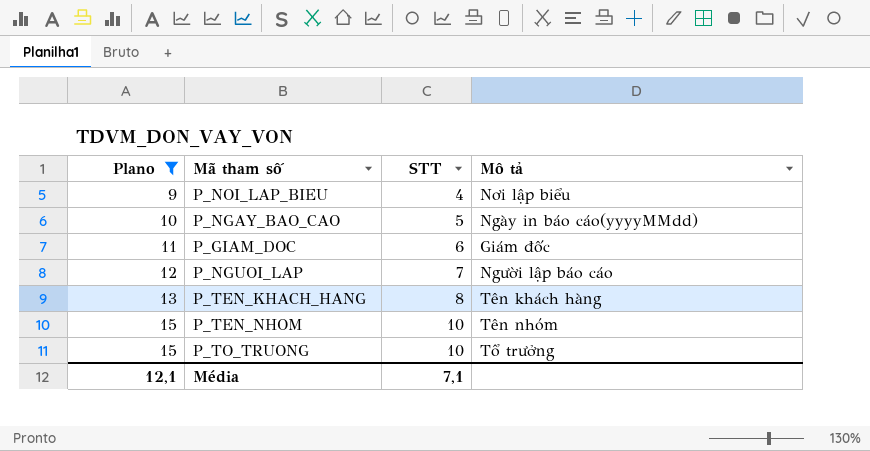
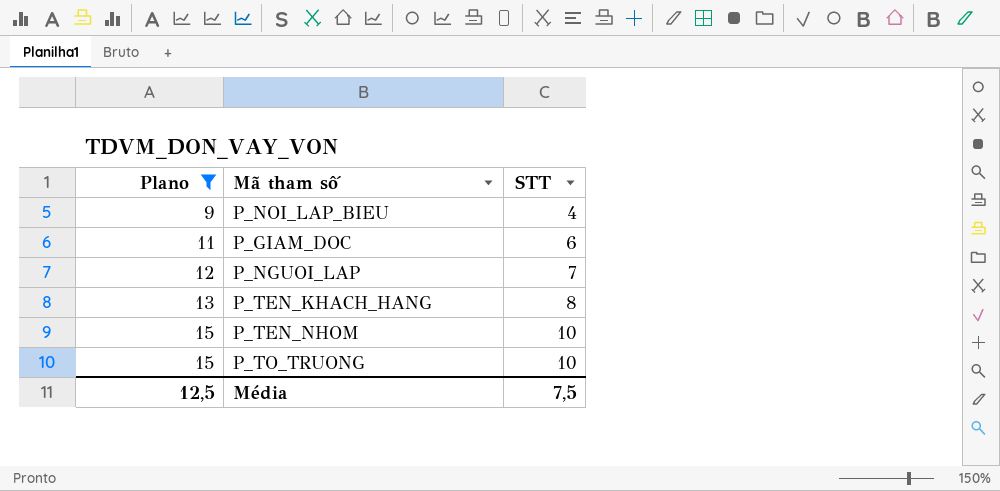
column Mô tả | position: 4 -> none
row P_NGAY_BAO_CAO: 10 | 5 | Ngày in báo cáo(yyyyMMdd) -> none
Média | Plano: 12,1 -> 12,5
Média | STT: 7,1 -> 7,5

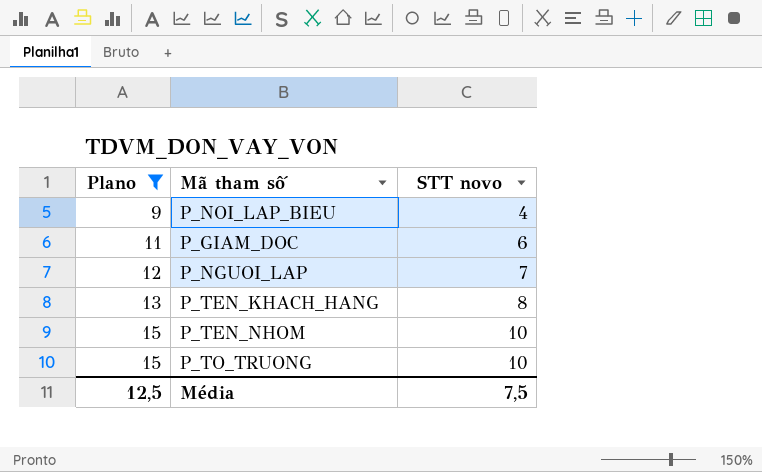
column name: STT -> STT novo

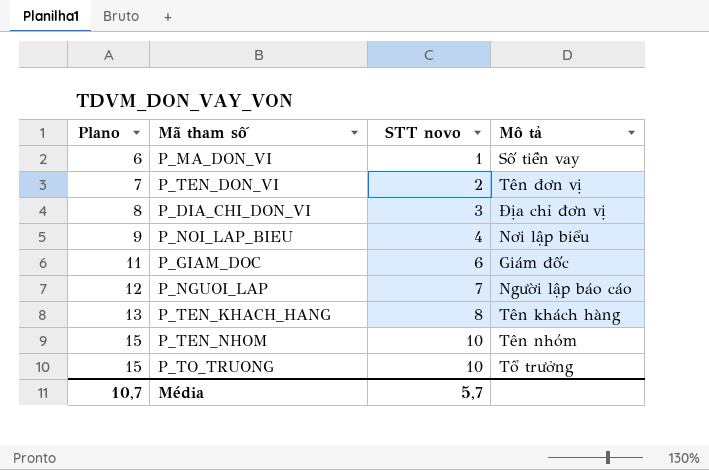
filter: Plano >= 9 -> none
column Mô tả | position: none -> 4
Média | Plano: 12,5 -> 10,7
Média | STT novo: 7,5 -> 5,7

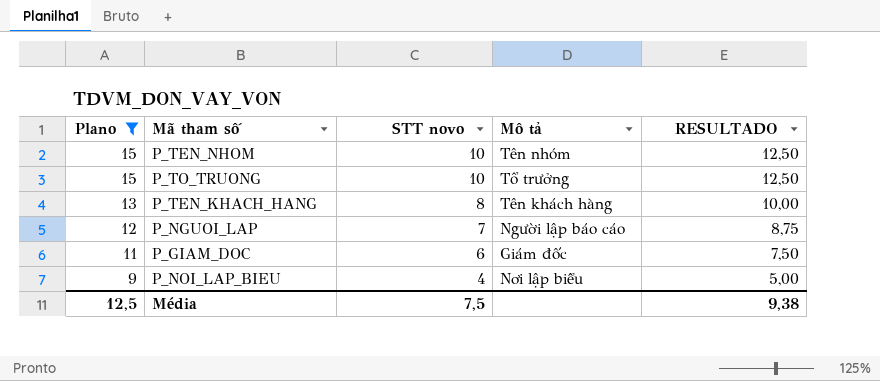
filter: none -> Plano >= 9
row order: Plano ascending -> Plano descending
column RESULTADO | formula: none -> [STT novo] * 1,25
Média | Plano: 10,7 -> 12,5
Média | STT novo: 5,7 -> 7,5

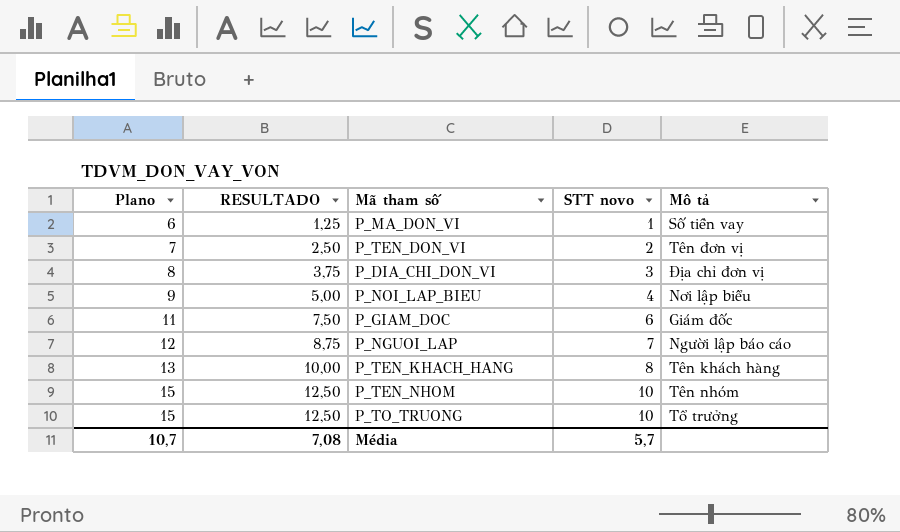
filter: Plano >= 9 -> none
row order: Plano descending -> Plano ascending
column RESULTADO | position: 5 -> 2
Média | Plano: 12,5 -> 10,7
Média | RESULTADO: 9,38 -> 7,08
Média | STT novo: 7,5 -> 5,7

